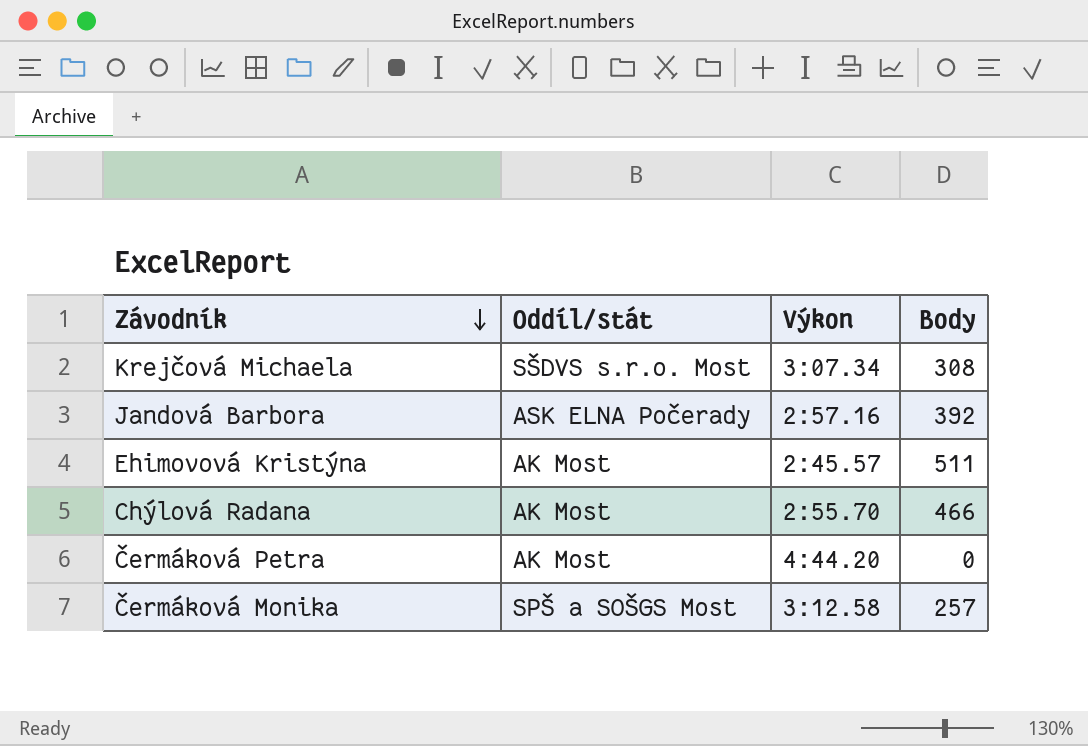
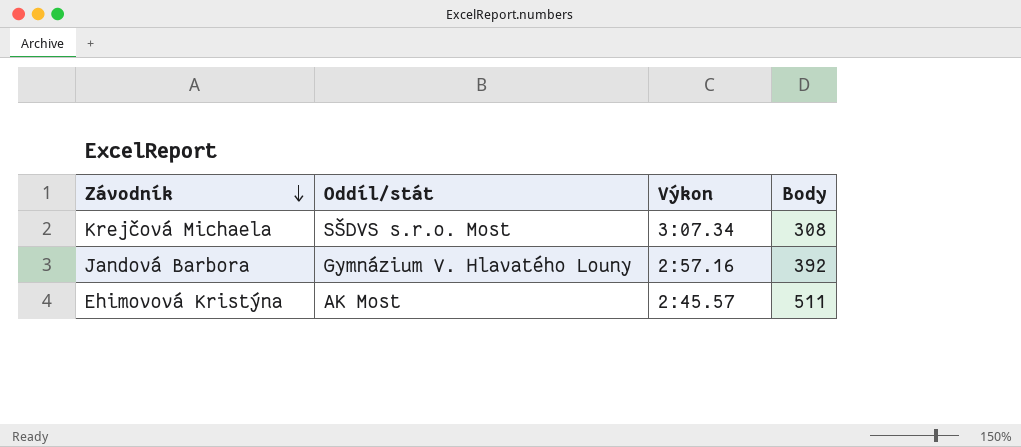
row Chýlová Radana: AK Most | 2:55.70 | 466 -> none
row Čermáková Petra: AK Most | 4:44.20 | 0 -> none
row Čermáková Monika: SPŠ a SOŠGS Most | 3:12.58 | 257 -> none
Jandová Barbora | Oddíl/stát: ASK ELNA Počerady -> Gymnázium V. Hlavatého Louny

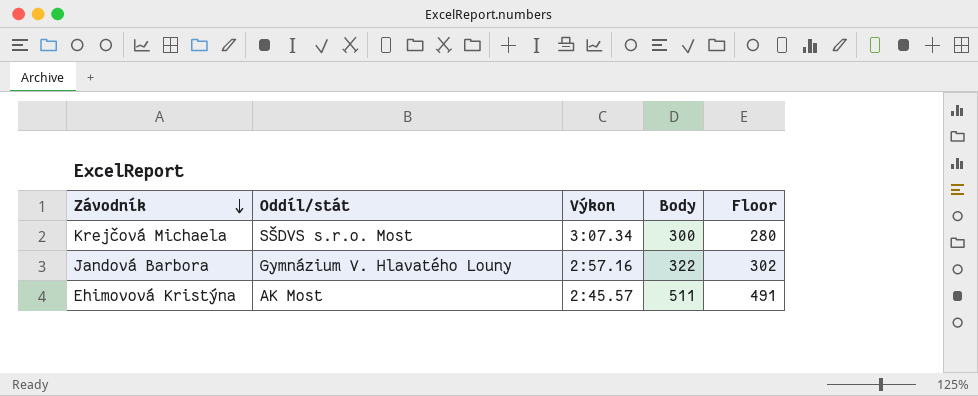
column Floor | formula: none -> [Body] - 20
Krejčová Michaela | Body: 308 -> 300
Jandová Barbora | Body: 392 -> 322

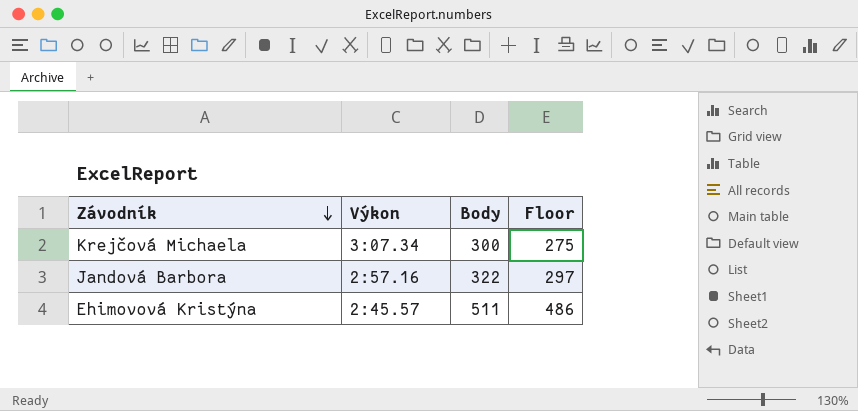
column Oddíl/stát | position: 2 -> none
column Floor | formula: [Body] - 20 -> [Body] - 25

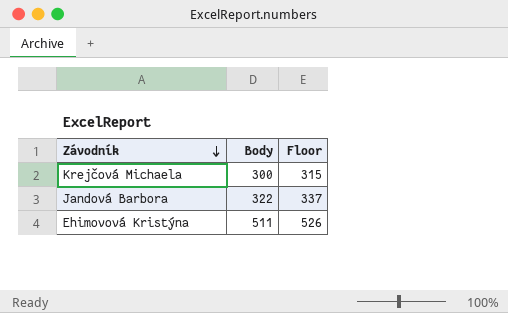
column Výkon | position: 2 -> none
column Floor | formula: [Body] - 25 -> [Body] + 15

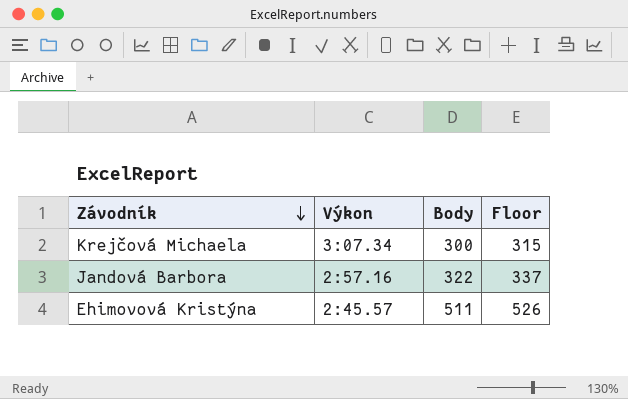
column Výkon | position: none -> 2

